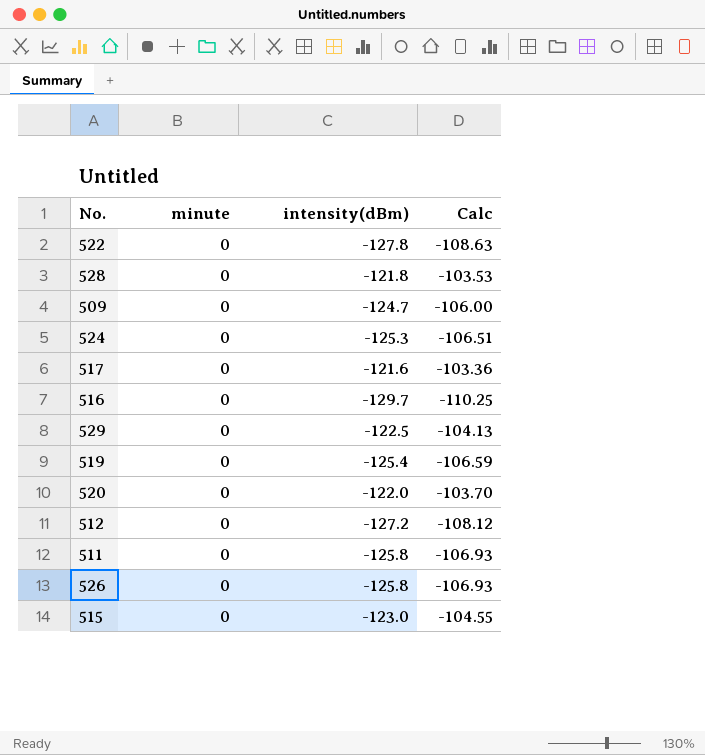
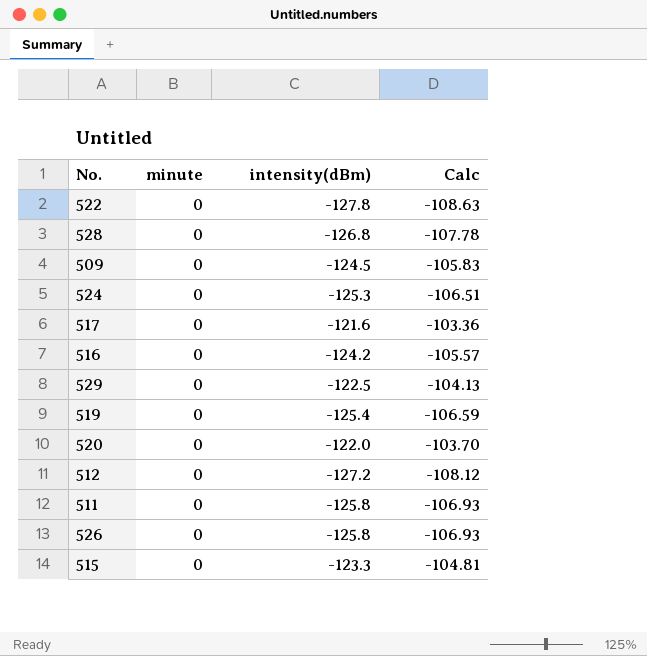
528 | intensity(dBm): -121.8 -> -126.8
528 | Calc: -103.53 -> -107.78
509 | intensity(dBm): -124.7 -> -124.5
509 | Calc: -106.00 -> -105.83
516 | intensity(dBm): -129.7 -> -124.2
516 | Calc: -110.25 -> -105.57
515 | intensity(dBm): -123.0 -> -123.3
515 | Calc: -104.55 -> -104.81

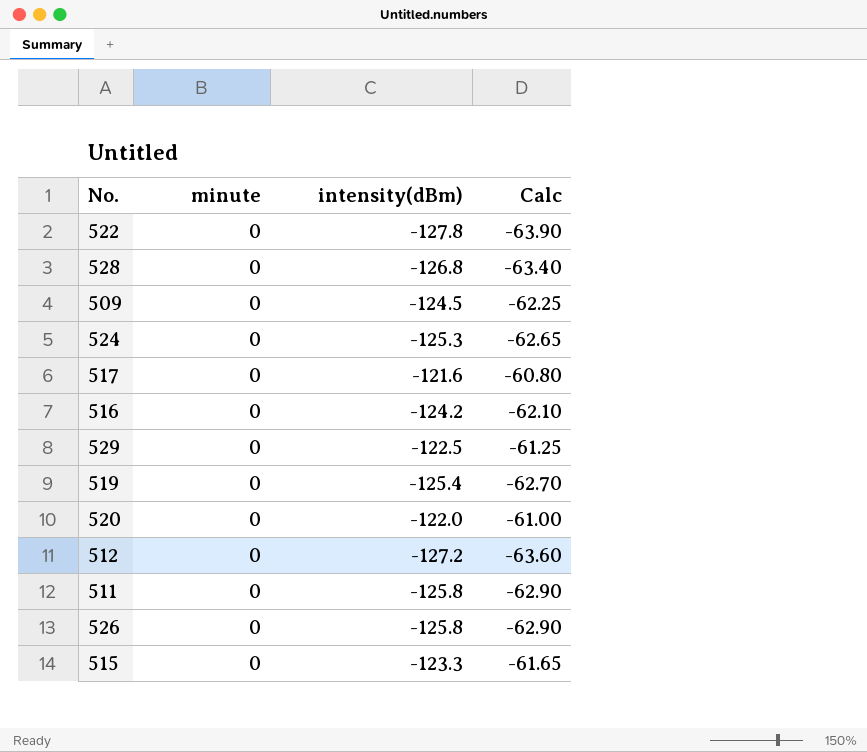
column Calc | formula: [intensity(dBm)] * 0.85 -> [intensity(dBm)] * 0.5

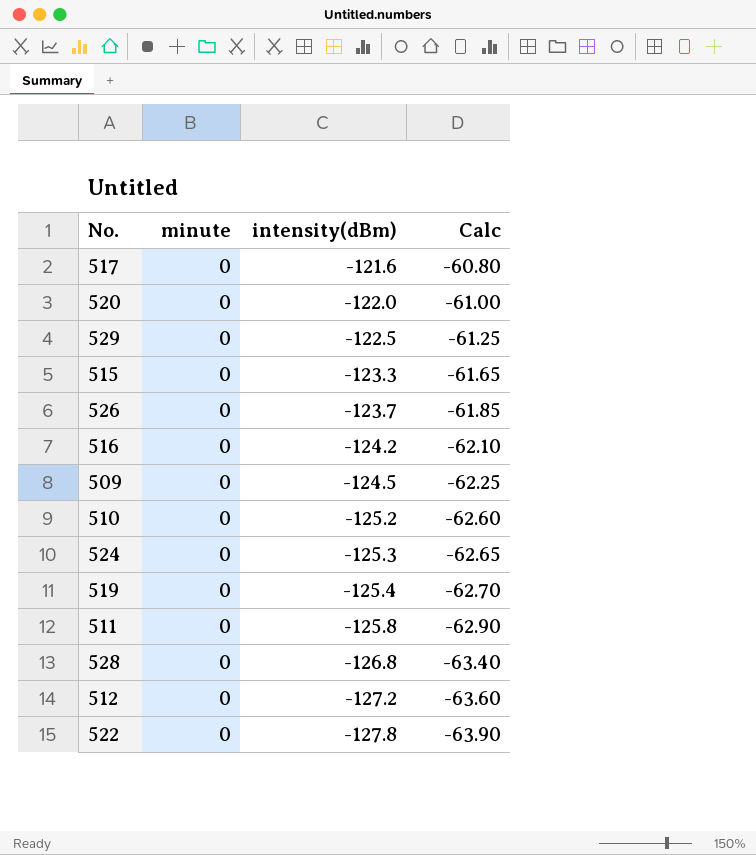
row order: none -> intensity(dBm) descending
526 | intensity(dBm): -125.8 -> -123.7
526 | Calc: -62.90 -> -61.85
row 510: none -> 0 | -125.2 | -62.60

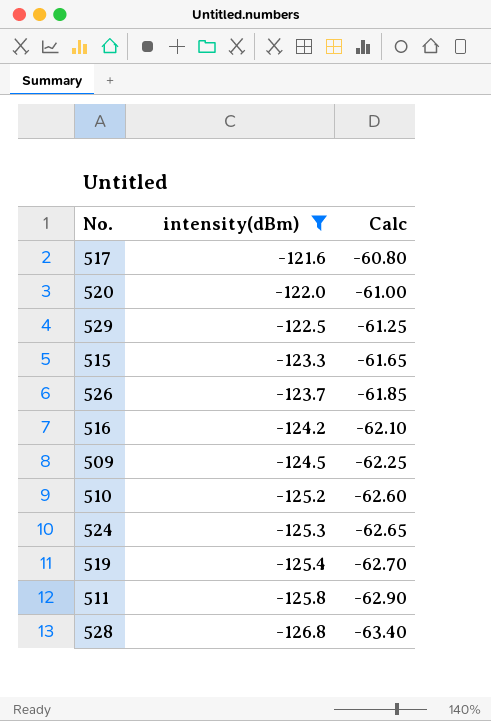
filter: none -> intensity(dBm) >= -126.8
column minute | position: 2 -> none

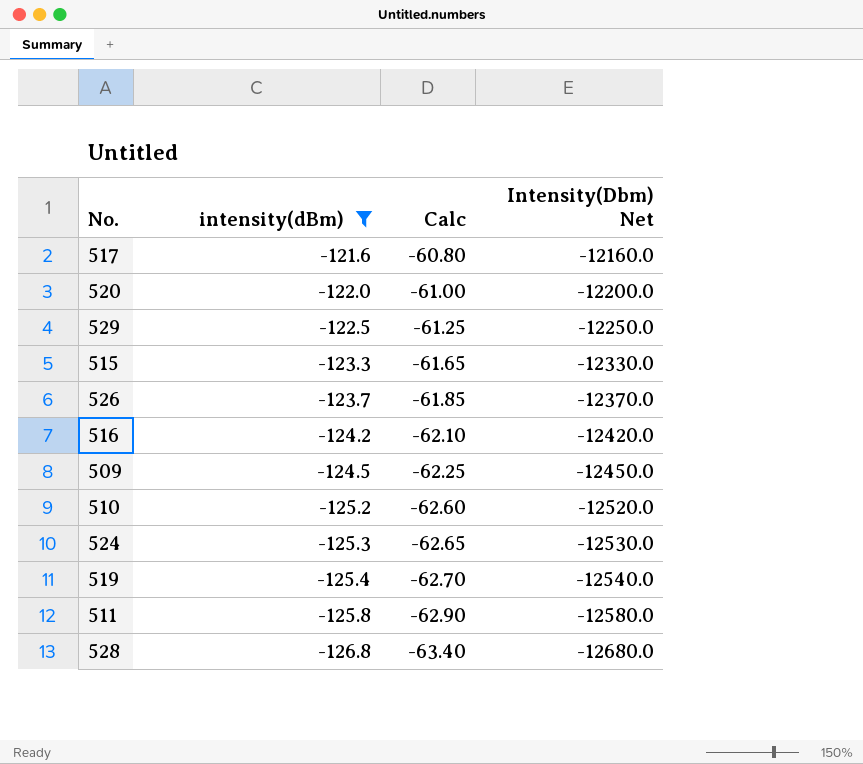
column Intensity(Dbm) Net | formula: none -> [intensity(dBm)] * 100

